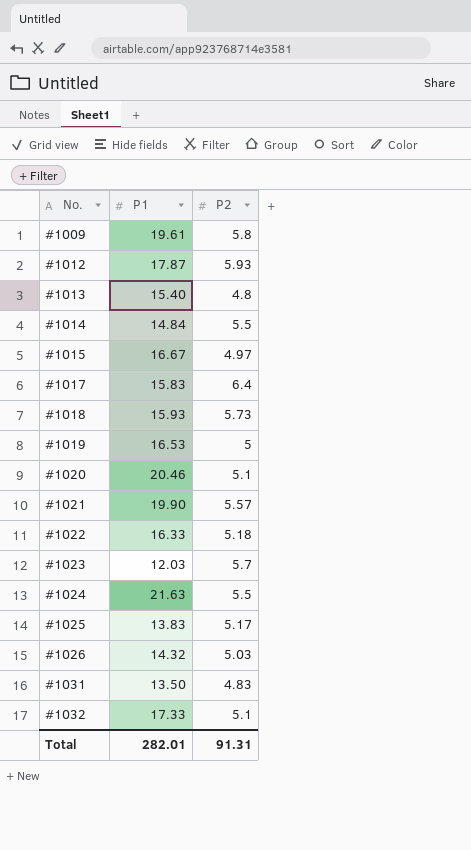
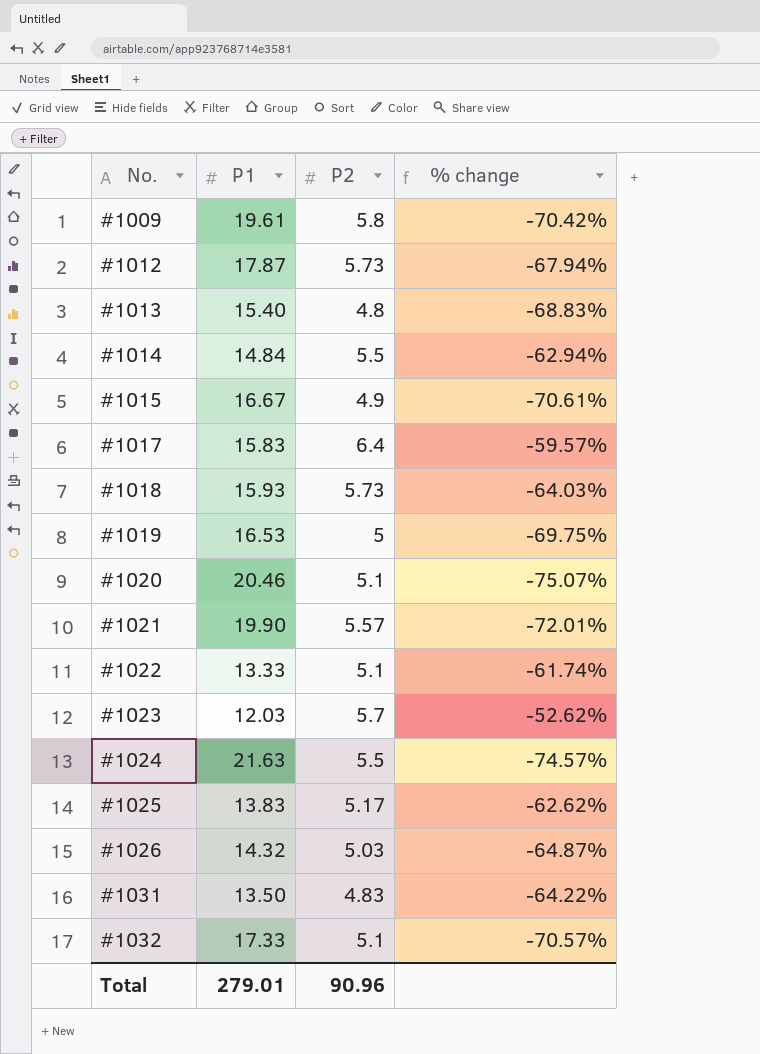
column % change | formula: none -> ([P2] - [P1]) / [P1]
#1012 | P2: 5.93 -> 5.73
#1015 | P2: 4.97 -> 4.9
#1022 | P1: 16.33 -> 13.33
#1022 | P2: 5.18 -> 5.1
Total | P1: 282.01 -> 279.01
Total | P2: 91.31 -> 90.96

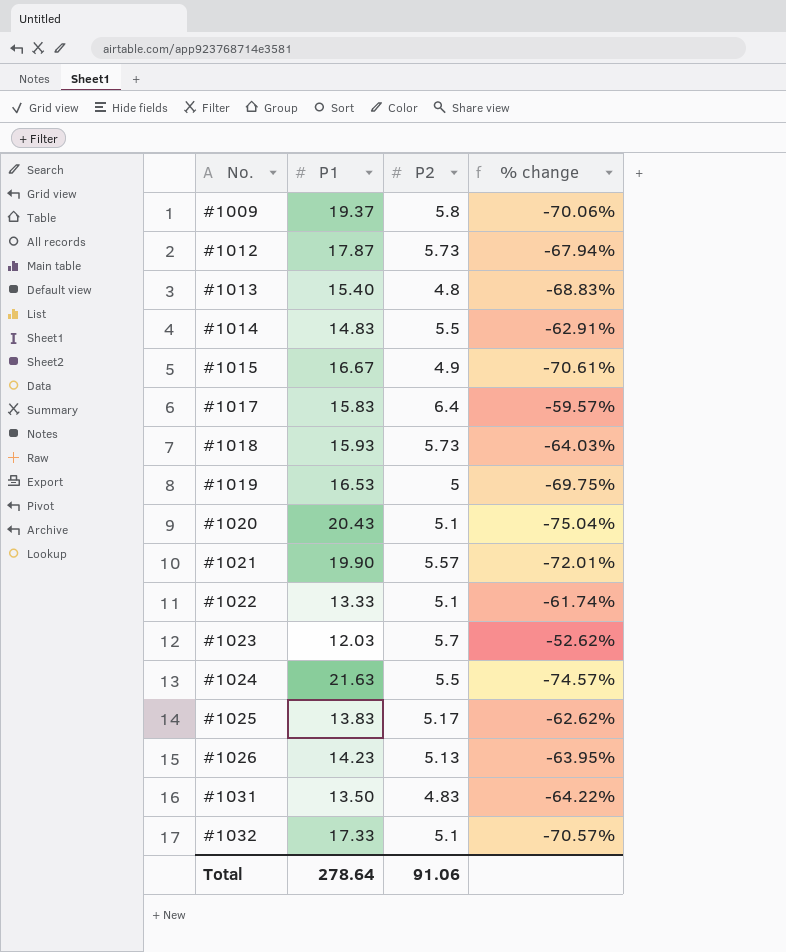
#1009 | P1: 19.61 -> 19.37
#1009 | % change: -70.42% -> -70.06%
#1014 | P1: 14.84 -> 14.83
#1014 | % change: -62.94% -> -62.91%
#1020 | P1: 20.46 -> 20.43
#1020 | % change: -75.07% -> -75.04%
#1026 | P1: 14.32 -> 14.23
#1026 | P2: 5.03 -> 5.13
#1026 | % change: -64.87% -> -63.95%
Total | P1: 279.01 -> 278.64
Total | P2: 90.96 -> 91.06

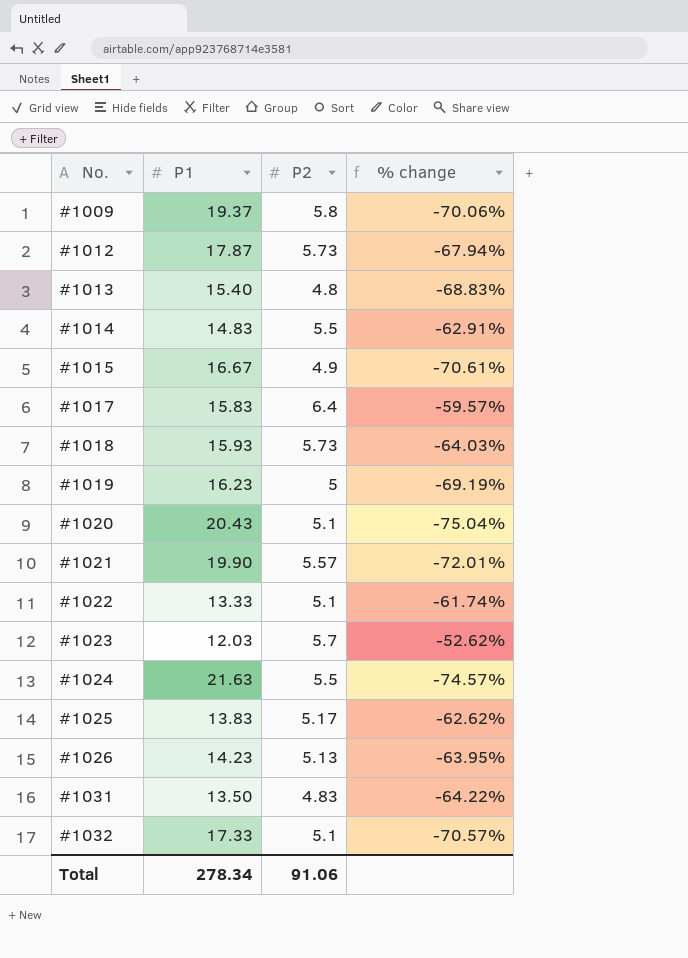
#1019 | P1: 16.53 -> 16.23
#1019 | % change: -69.75% -> -69.19%
Total | P1: 278.64 -> 278.34

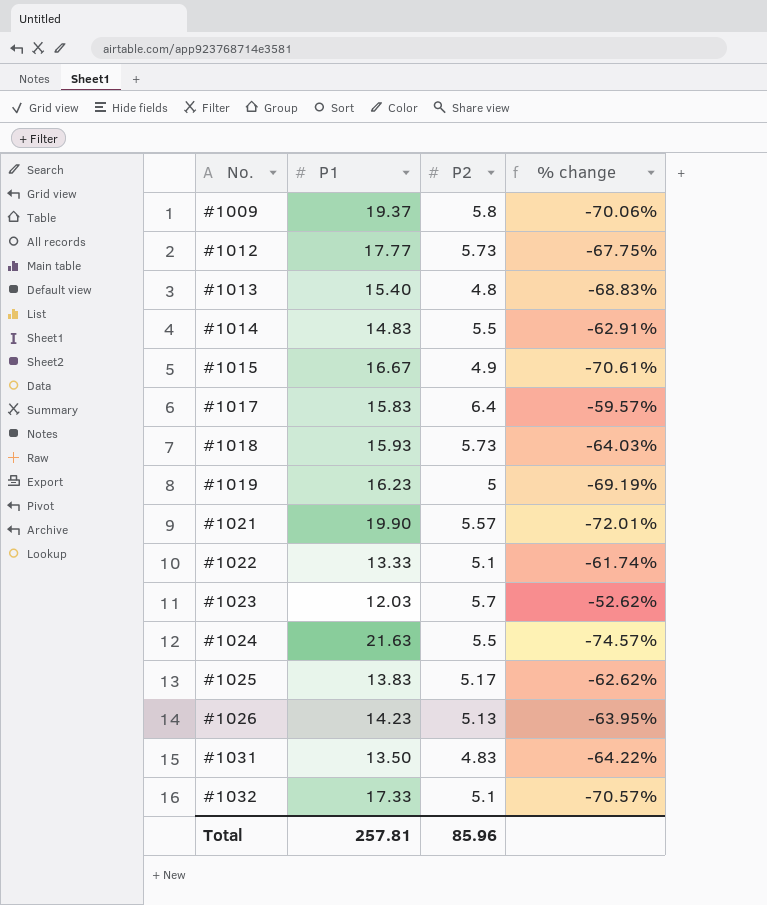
row #1020: 20.43 | 5.1 | -75.04% -> none
#1012 | P1: 17.87 -> 17.77
#1012 | % change: -67.94% -> -67.75%
Total | P1: 278.34 -> 257.81
Total | P2: 91.06 -> 85.96

